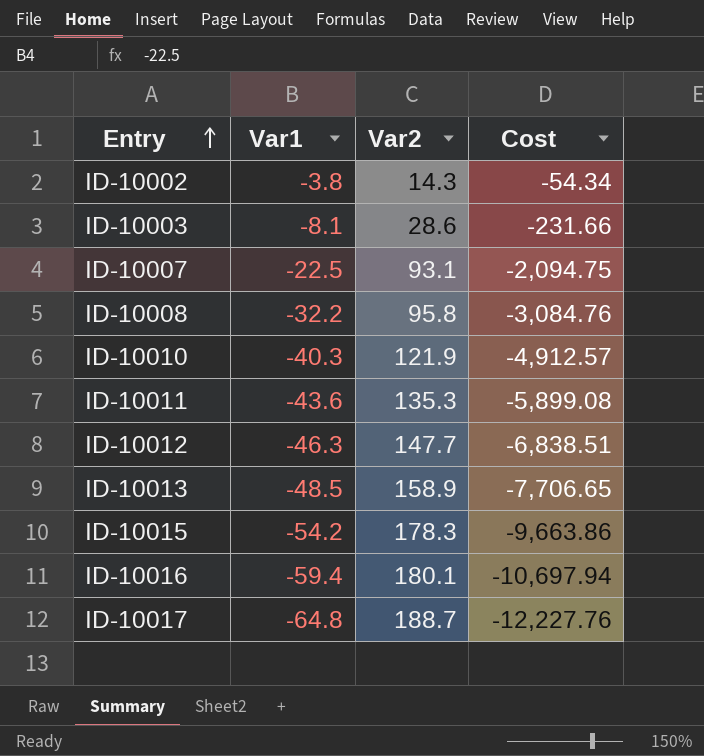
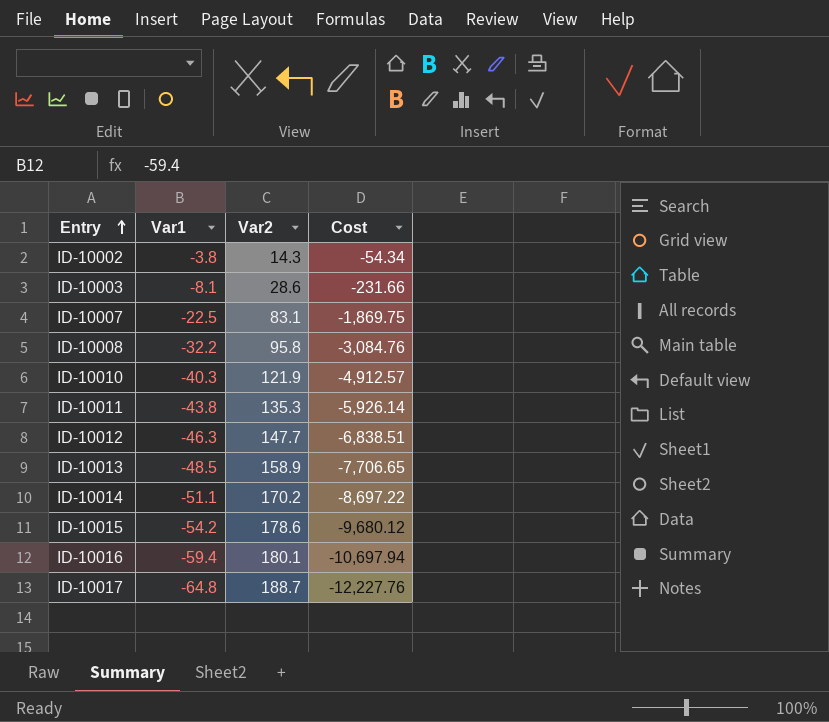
ID-10007 | Var2: 93.1 -> 83.1
ID-10007 | Cost: -2,094.75 -> -1,869.75
ID-10011 | Var1: -43.6 -> -43.8
ID-10011 | Cost: -5,899.08 -> -5,926.14
row ID-10014: none -> -51.1 | 170.2 | -8,697.22
ID-10015 | Var2: 178.3 -> 178.6
ID-10015 | Cost: -9,663.86 -> -9,680.12

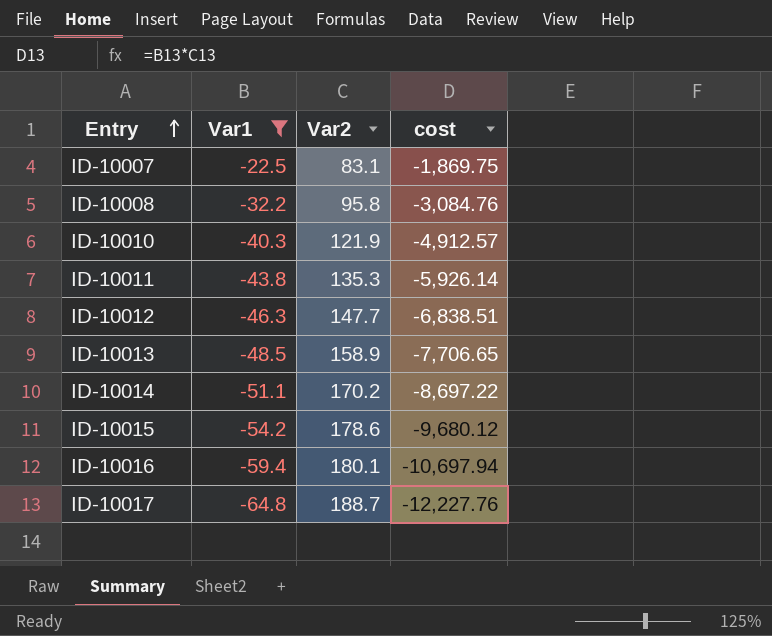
filter: none -> Var1 <= -22.5
column name: Cost -> cost

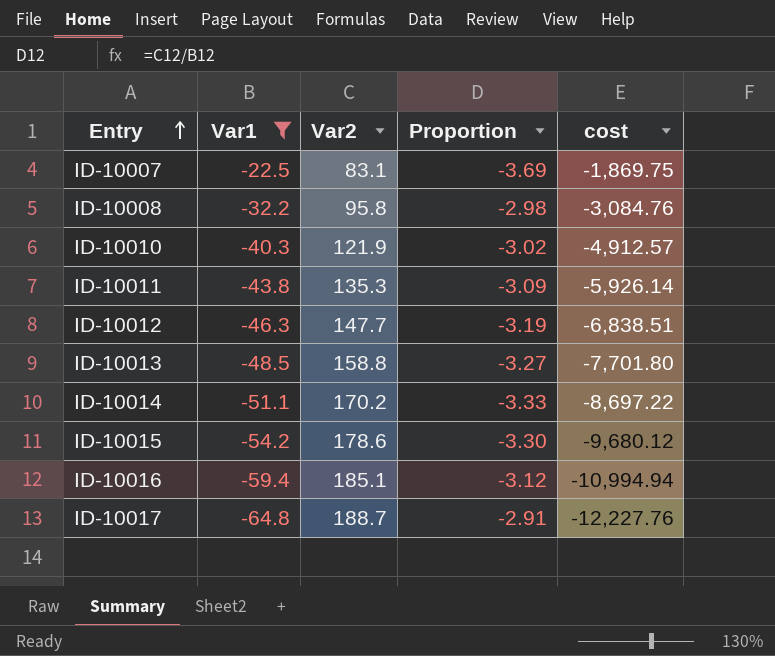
column Proportion | formula: none -> [Var2] / [Var1]
ID-10013 | Var2: 158.9 -> 158.8
ID-10013 | cost: -7,706.65 -> -7,701.80
ID-10016 | Var2: 180.1 -> 185.1
ID-10016 | cost: -10,697.94 -> -10,994.94

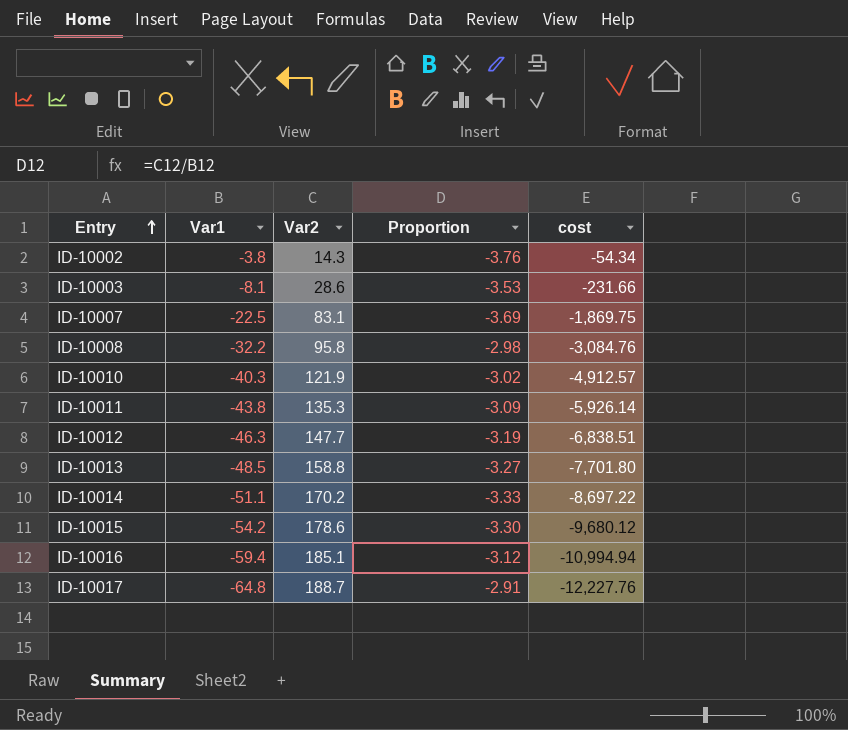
filter: Var1 <= -22.5 -> none

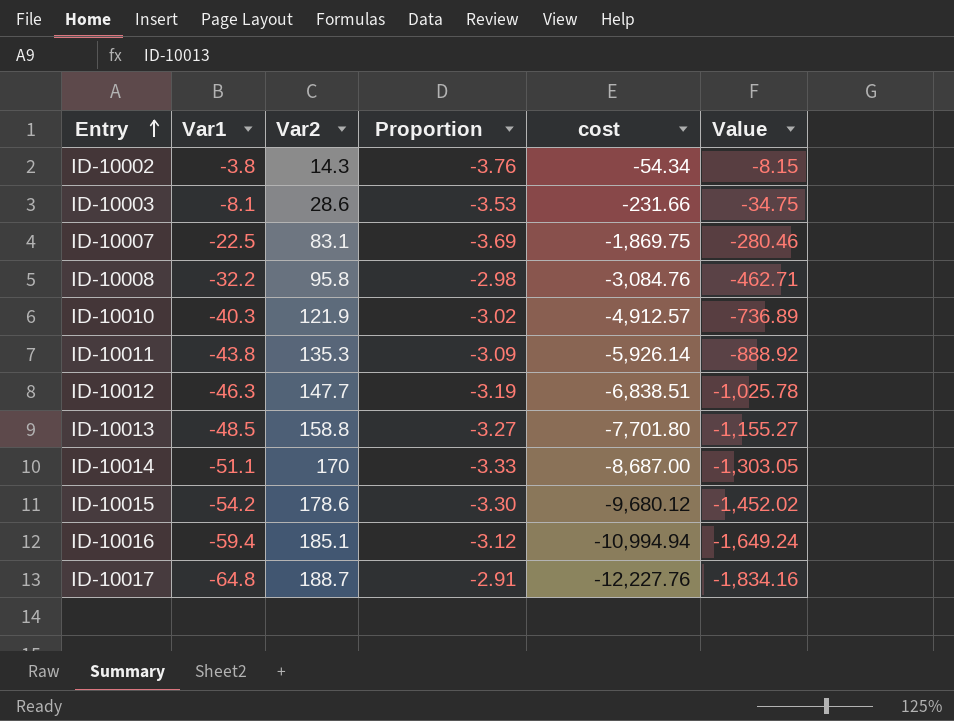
column Value | formula: none -> [cost] * 0.15
ID-10014 | Var2: 170.2 -> 170
ID-10014 | cost: -8,697.22 -> -8,687.00

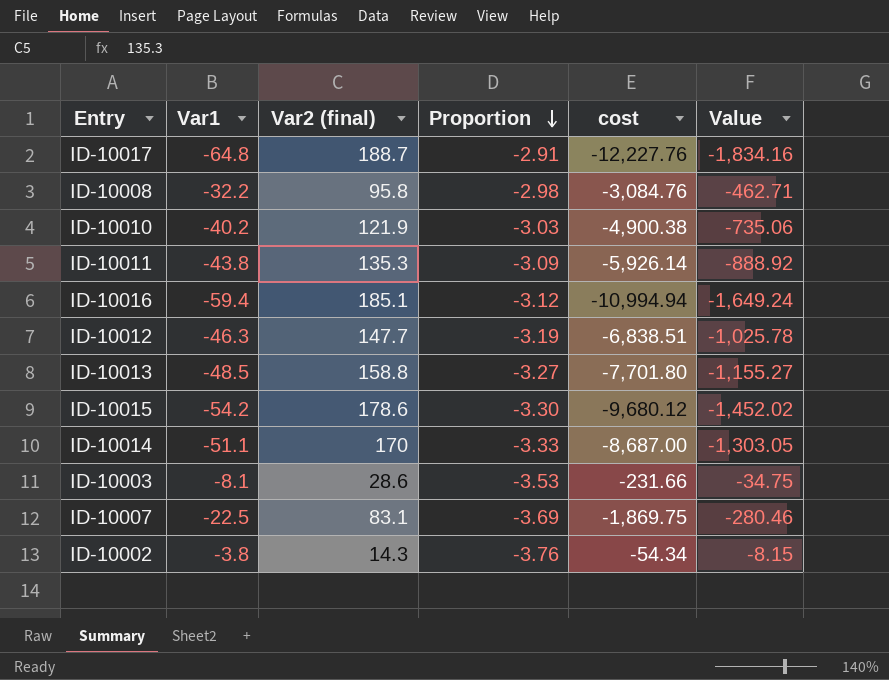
row order: Entry ascending -> Proportion descending
column name: Var2 -> Var2 (final)
ID-10010 | Var1: -40.3 -> -40.2
ID-10010 | Proportion: -3.02 -> -3.03
ID-10010 | cost: -4,912.57 -> -4,900.38
ID-10010 | Value: -736.89 -> -735.06

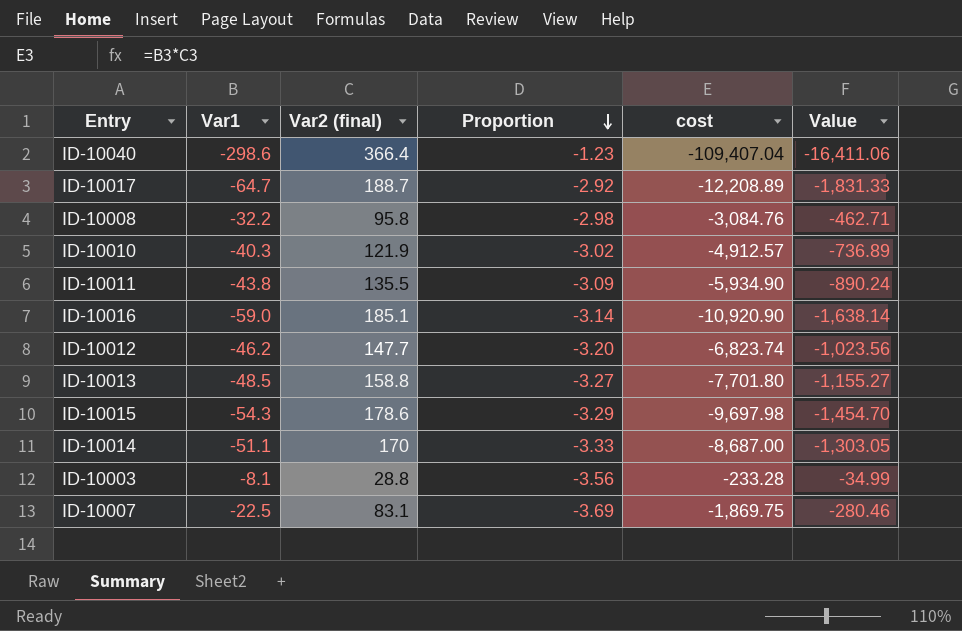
row ID-10002: -3.8 | 14.3 | -3.76 | -54.34 | -8.15 -> none
row ID-10040: none -> -298.6 | 366.4 | -1.23 | -109,407.04 | -16,411.06
ID-10017 | Var1: -64.8 -> -64.7
ID-10017 | Proportion: -2.91 -> -2.92
ID-10017 | cost: -12,227.76 -> -12,208.89
ID-10017 | Value: -1,834.16 -> -1,831.33
ID-10010 | Var1: -40.2 -> -40.3
ID-10010 | Proportion: -3.03 -> -3.02
ID-10010 | cost: -4,900.38 -> -4,912.57
ID-10010 | Value: -735.06 -> -736.89
ID-10011 | Var2 (final): 135.3 -> 135.5
ID-10011 | cost: -5,926.14 -> -5,934.90
ID-10011 | Value: -888.92 -> -890.24
ID-10016 | Var1: -59.4 -> -59.0
ID-10016 | Proportion: -3.12 -> -3.14
ID-10016 | cost: -10,994.94 -> -10,920.90
ID-10016 | Value: -1,649.24 -> -1,638.14
ID-10012 | Var1: -46.3 -> -46.2
ID-10012 | Proportion: -3.19 -> -3.20
ID-10012 | cost: -6,838.51 -> -6,823.74
ID-10012 | Value: -1,025.78 -> -1,023.56
ID-10015 | Var1: -54.2 -> -54.3
ID-10015 | Proportion: -3.30 -> -3.29
ID-10015 | cost: -9,680.12 -> -9,697.98
ID-10015 | Value: -1,452.02 -> -1,454.70
ID-10003 | Var2 (final): 28.6 -> 28.8
ID-10003 | Proportion: -3.53 -> -3.56
ID-10003 | cost: -231.66 -> -233.28
ID-10003 | Value: -34.75 -> -34.99

